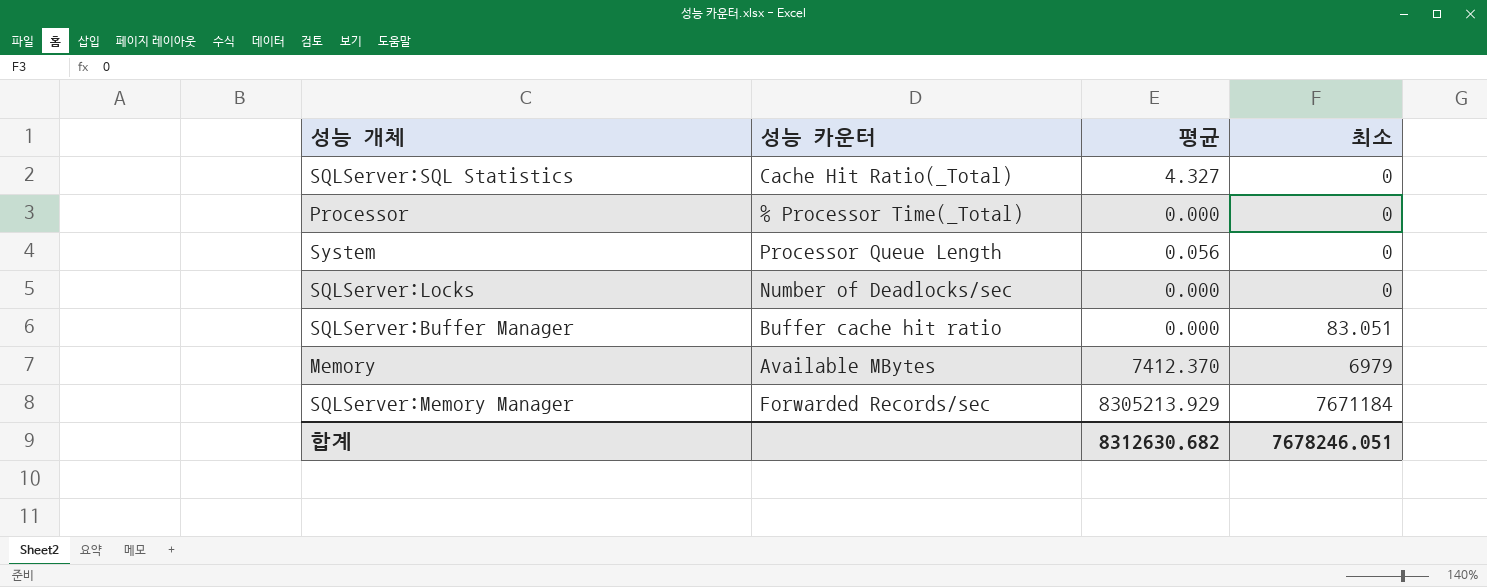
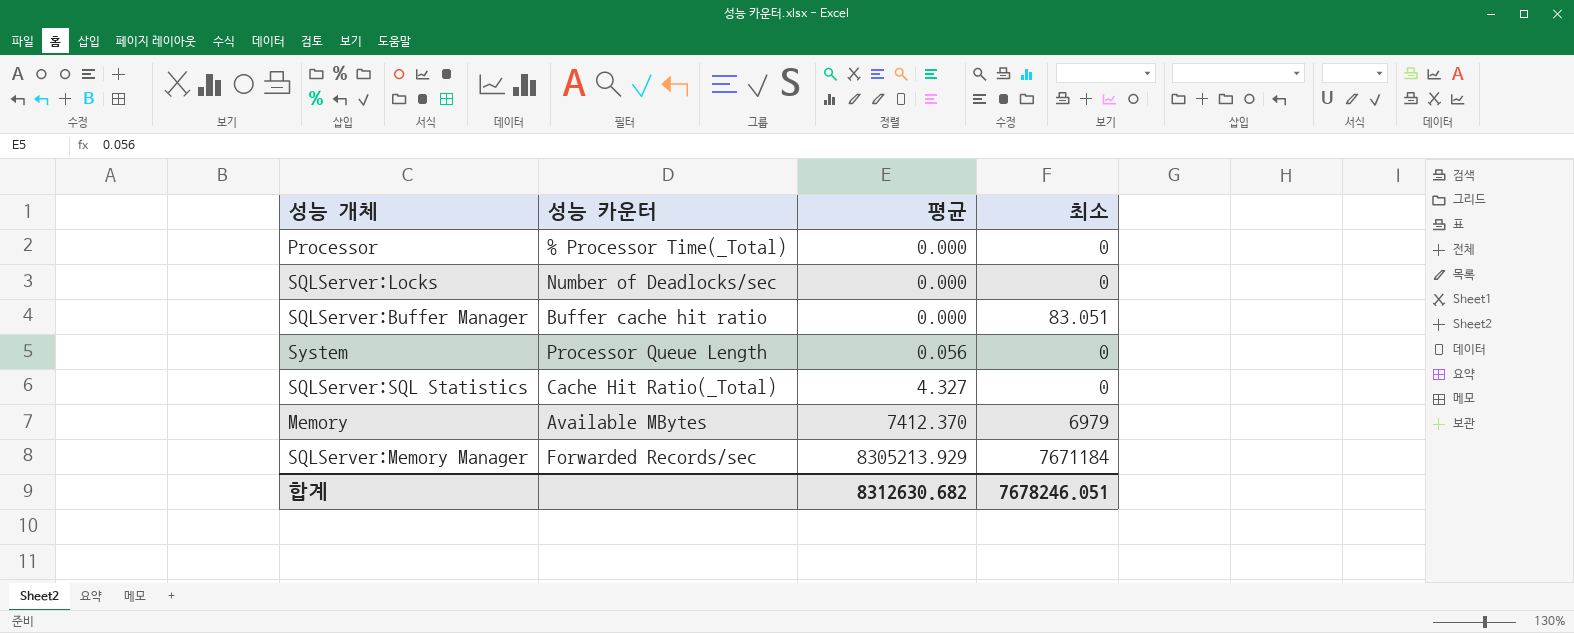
row order: 최소 ascending -> 평균 ascending

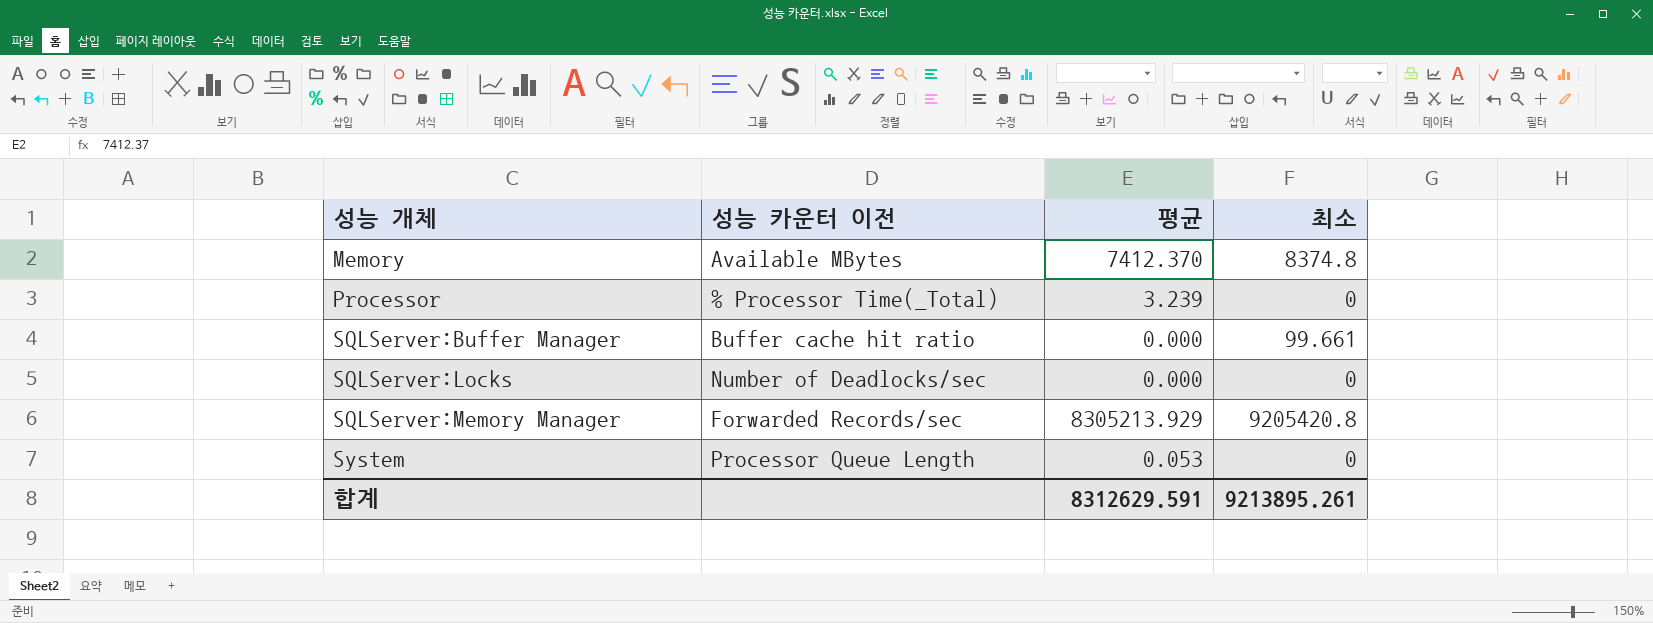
row order: 평균 ascending -> 성능 개체 ascending
column name: 성능 카운터 -> 성능 카운터 이전
row SQLServer:SQL Statistics: Cache Hit Ratio(_Total) | 4.327 | 0 -> none
Memory | 최소: 6979 -> 8374.8
Processor | 평균: 0.000 -> 3.239
SQLServer:Buffer Manager | 최소: 83.051 -> 99.661
SQLServer:Memory Manager | 최소: 7671184 -> 9205420.8
System | 평균: 0.056 -> 0.053
합계 | 평균: 8312630.682 -> 8312629.591
합계 | 최소: 7678246.051 -> 9213895.261

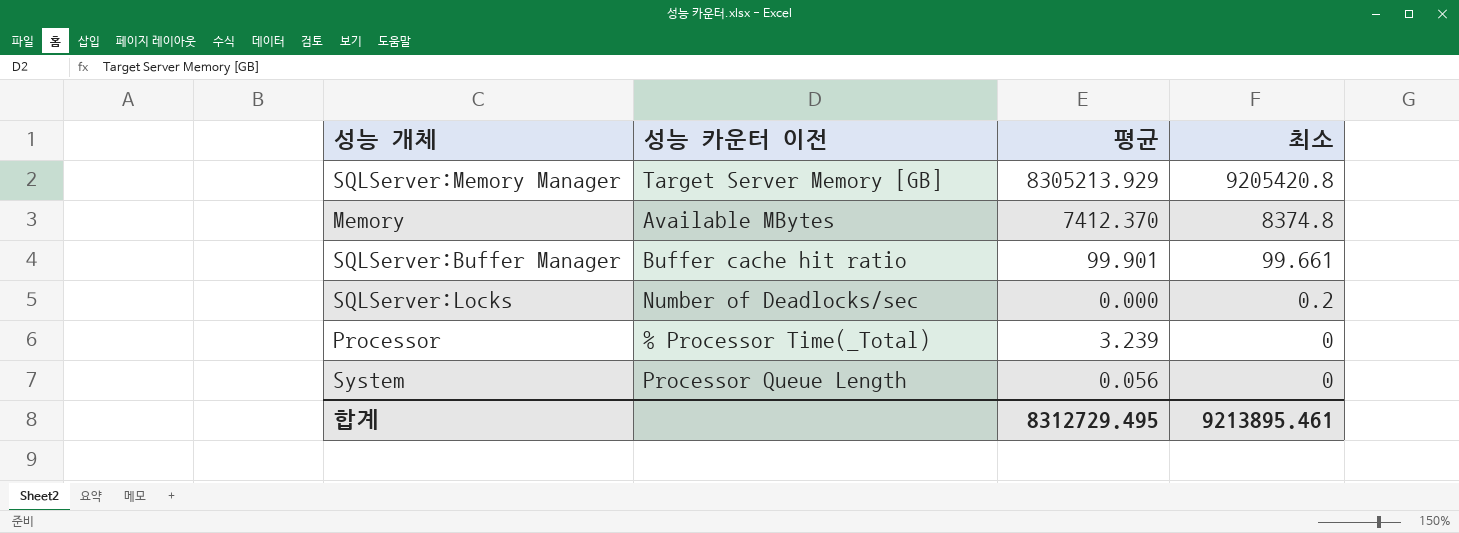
row order: 성능 개체 ascending -> 최소 descending
SQLServer:Memory Manager | 성능 카운터 이전: Forwarded Records/sec -> Target Server Memory [GB]
SQLServer:Buffer Manager | 평균: 0.000 -> 99.901
SQLServer:Locks | 최소: 0 -> 0.2
System | 평균: 0.053 -> 0.056
합계 | 평균: 8312629.591 -> 8312729.495
합계 | 최소: 9213895.261 -> 9213895.461

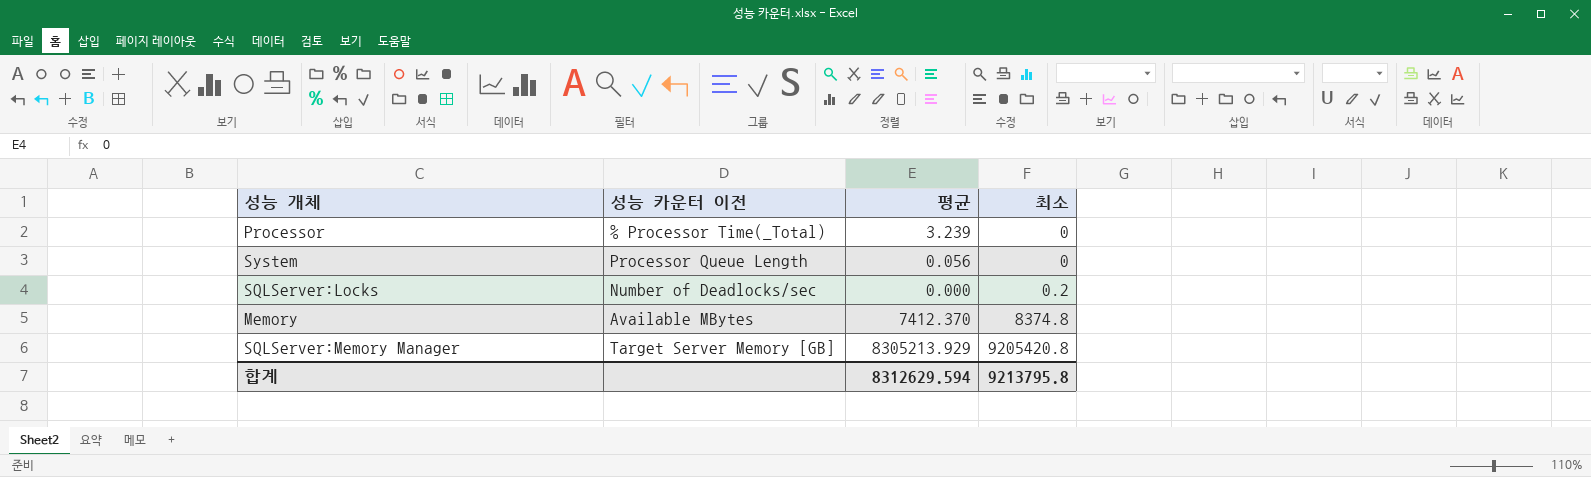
row order: 최소 descending -> 최소 ascending
row SQLServer:Buffer Manager: Buffer cache hit ratio | 99.901 | 99.661 -> none
합계 | 평균: 8312729.495 -> 8312629.594
합계 | 최소: 9213895.461 -> 9213795.8

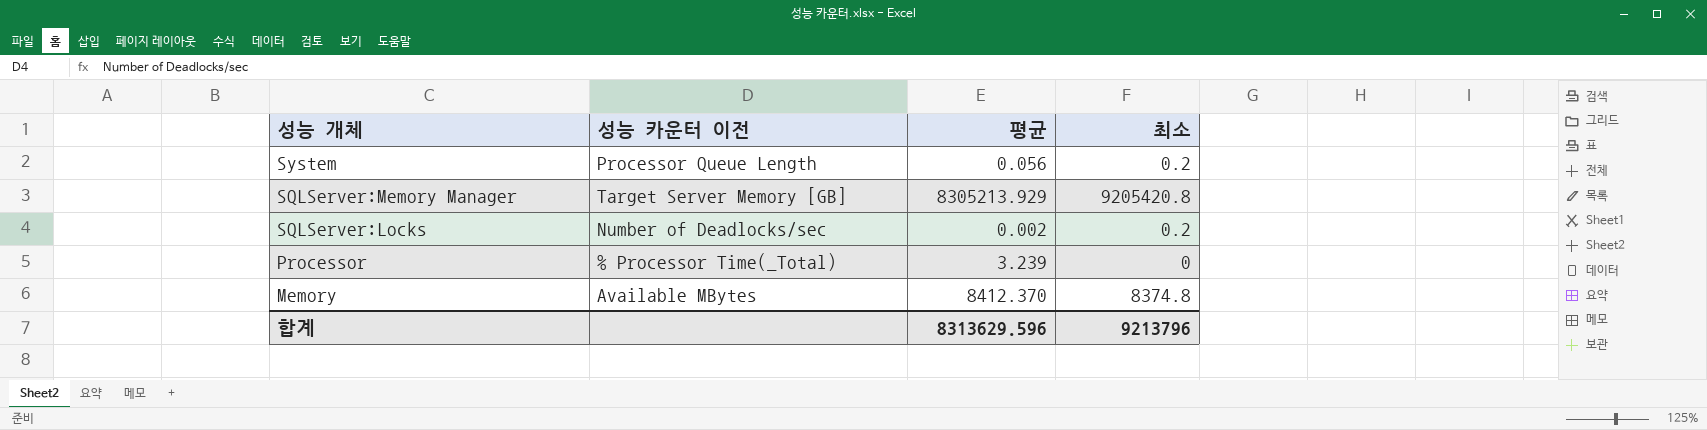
row order: 최소 ascending -> 성능 개체 descending
System | 최소: 0 -> 0.2
SQLServer:Locks | 평균: 0.000 -> 0.002
Memory | 평균: 7412.370 -> 8412.370
합계 | 평균: 8312629.594 -> 8313629.596
합계 | 최소: 9213795.8 -> 9213796

